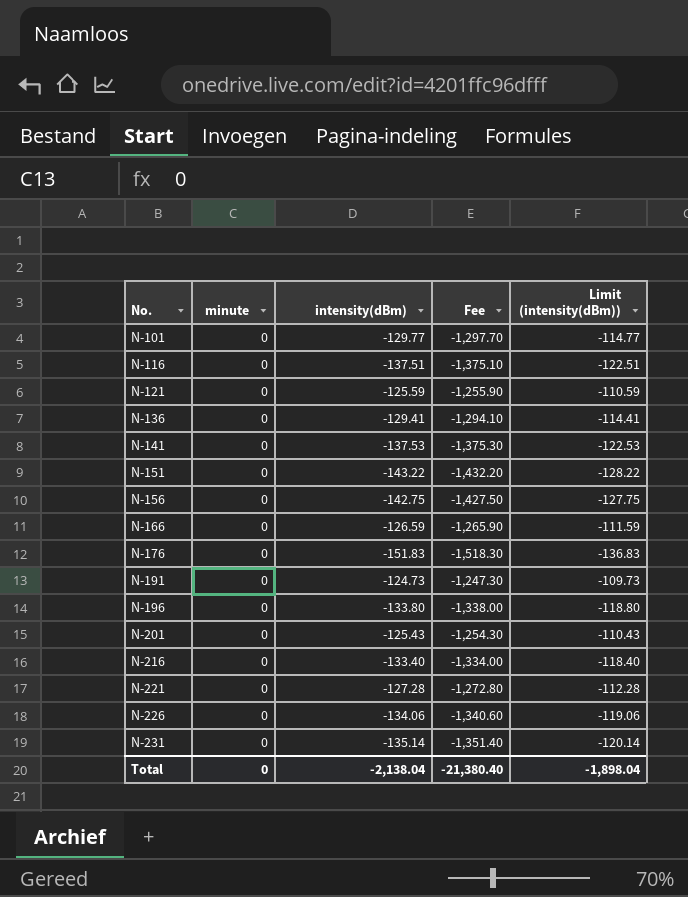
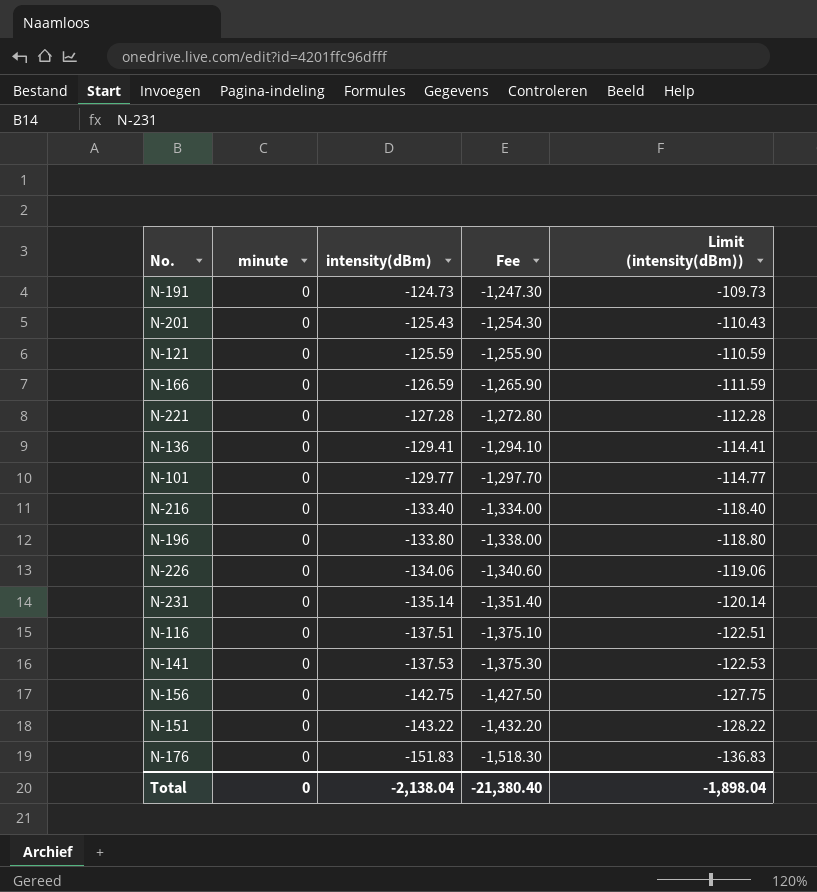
row order: No. ascending -> intensity(dBm) descending

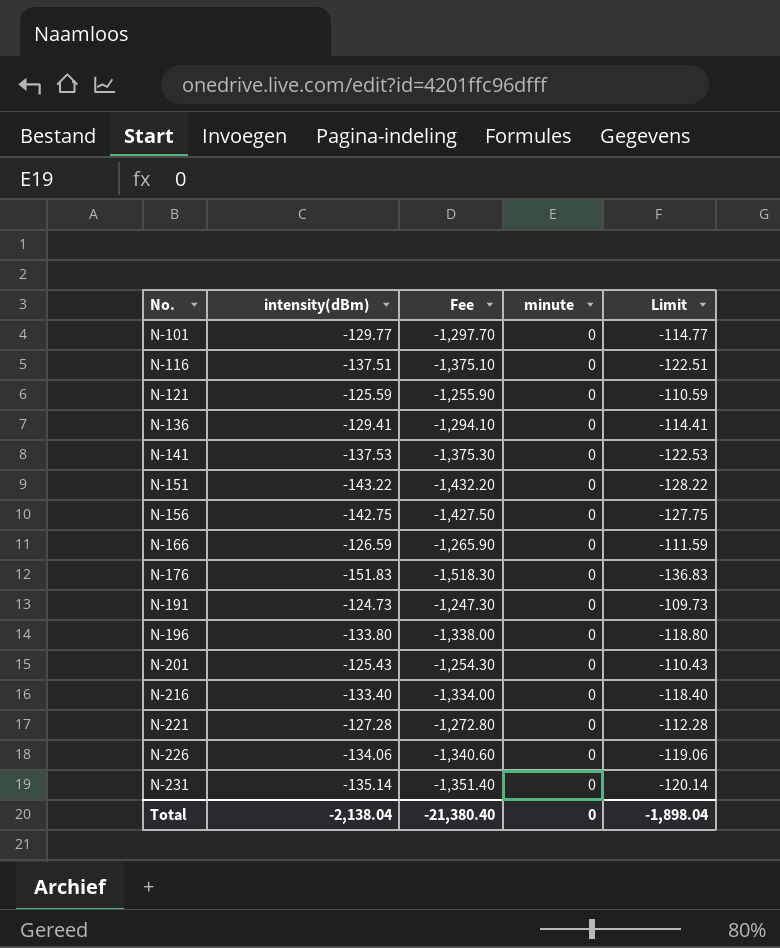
row order: intensity(dBm) descending -> No. ascending
column minute | position: 2 -> 4
column name: Limit (intensity(dBm)) -> Limit

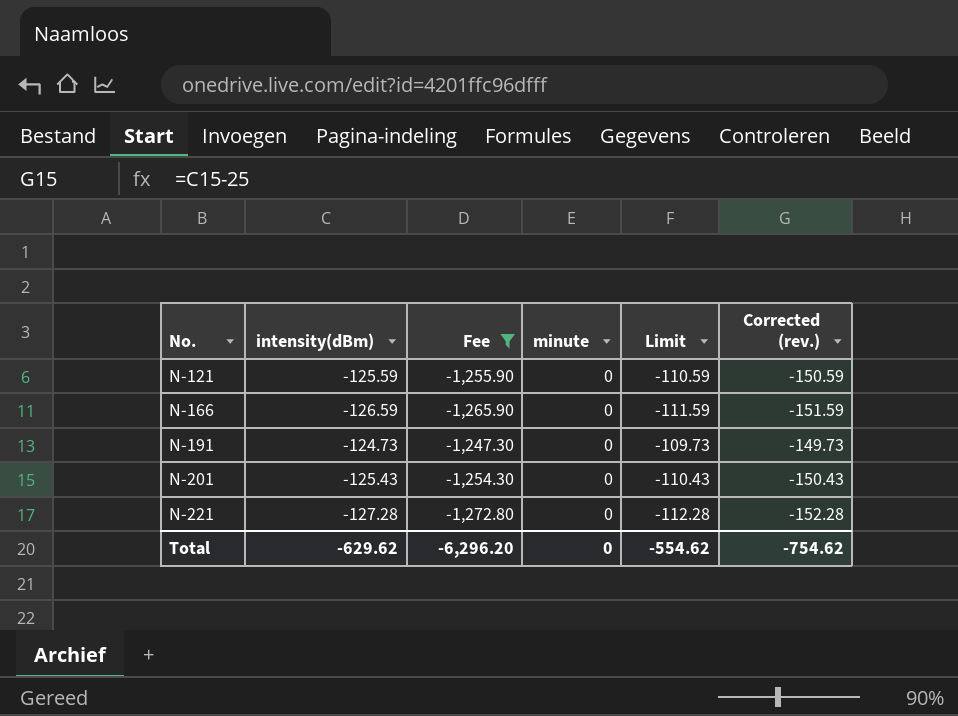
filter: none -> Fee >= -1,272.80
column Corrected (rev.) | formula: none -> [intensity(dBm)] - 25
Total | intensity(dBm): -2,138.04 -> -629.62
Total | Fee: -21,380.40 -> -6,296.20
Total | Limit: -1,898.04 -> -554.62

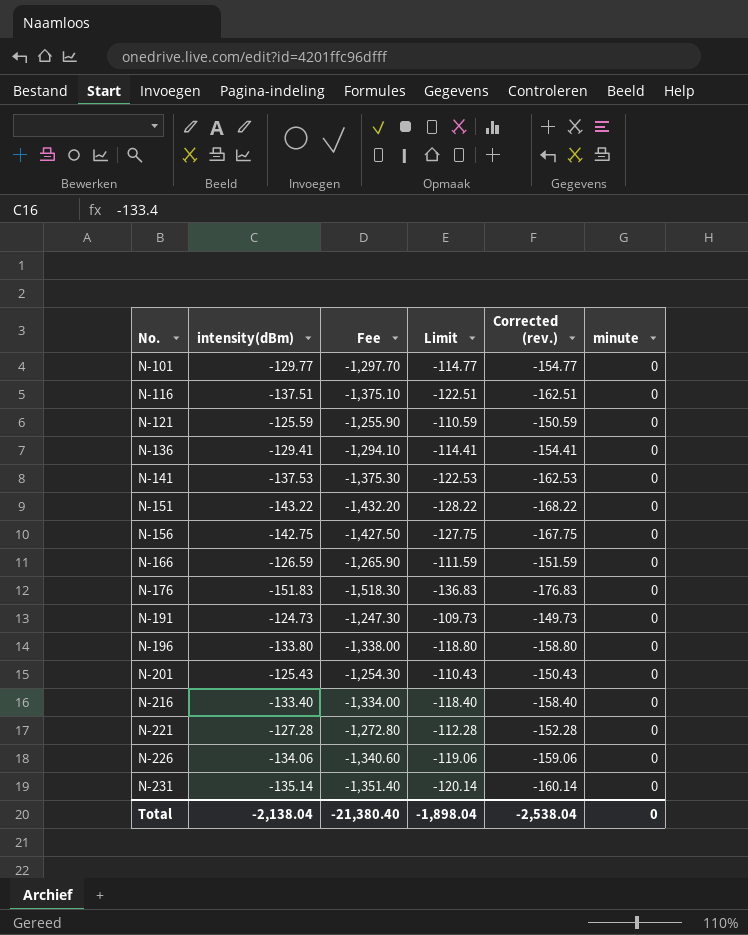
filter: Fee >= -1,272.80 -> none
column minute | position: 4 -> 6
Total | intensity(dBm): -629.62 -> -2,138.04
Total | Fee: -6,296.20 -> -21,380.40
Total | Limit: -554.62 -> -1,898.04
Total | Corrected (rev.): -754.62 -> -2,538.04

